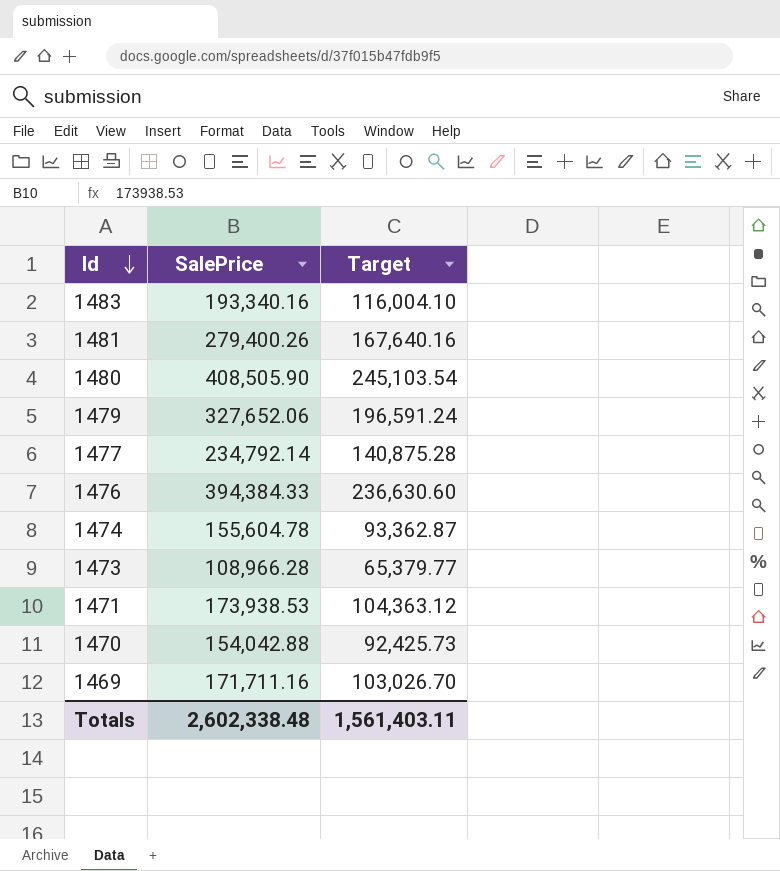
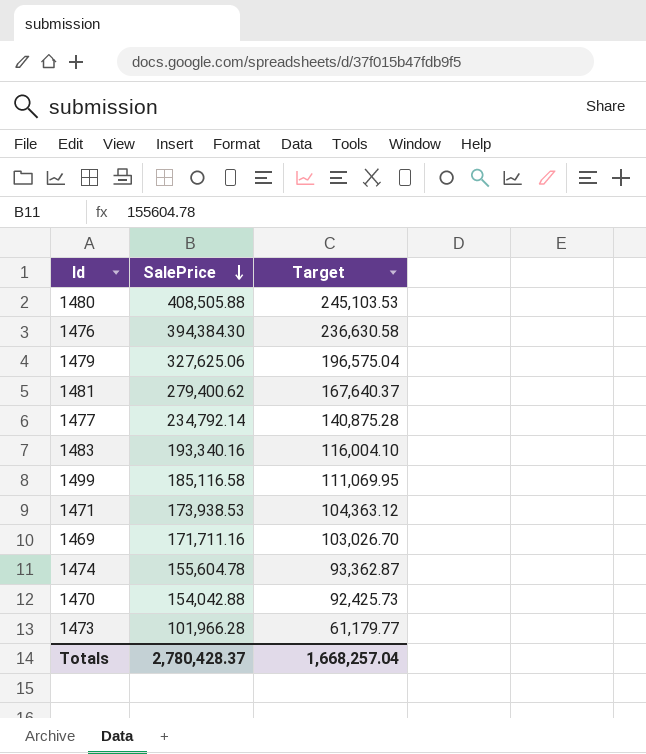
row order: Id descending -> SalePrice descending
1480 | SalePrice: 408,505.90 -> 408,505.88
1480 | Target: 245,103.54 -> 245,103.53
1476 | SalePrice: 394,384.33 -> 394,384.30
1476 | Target: 236,630.60 -> 236,630.58
1479 | SalePrice: 327,652.06 -> 327,625.06
1479 | Target: 196,591.24 -> 196,575.04
1481 | SalePrice: 279,400.26 -> 279,400.62
1481 | Target: 167,640.16 -> 167,640.37
row 1499: none -> 185,116.58 | 111,069.95
1473 | SalePrice: 108,966.28 -> 101,966.28
1473 | Target: 65,379.77 -> 61,179.77
Totals | SalePrice: 2,602,338.48 -> 2,780,428.37
Totals | Target: 1,561,403.11 -> 1,668,257.04

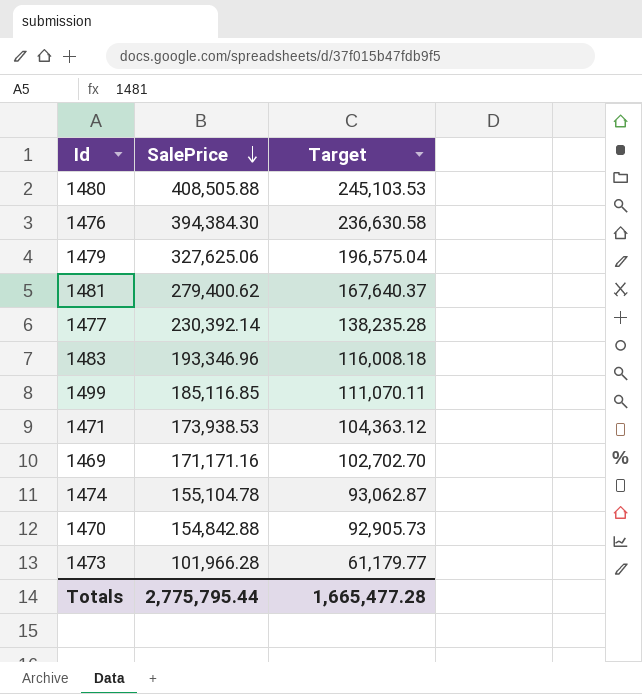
1477 | SalePrice: 234,792.14 -> 230,392.14
1477 | Target: 140,875.28 -> 138,235.28
1483 | SalePrice: 193,340.16 -> 193,346.96
1483 | Target: 116,004.10 -> 116,008.18
1499 | SalePrice: 185,116.58 -> 185,116.85
1499 | Target: 111,069.95 -> 111,070.11
1469 | SalePrice: 171,711.16 -> 171,171.16
1469 | Target: 103,026.70 -> 102,702.70
1474 | SalePrice: 155,604.78 -> 155,104.78
1474 | Target: 93,362.87 -> 93,062.87
1470 | SalePrice: 154,042.88 -> 154,842.88
1470 | Target: 92,425.73 -> 92,905.73
Totals | SalePrice: 2,780,428.37 -> 2,775,795.44
Totals | Target: 1,668,257.04 -> 1,665,477.28

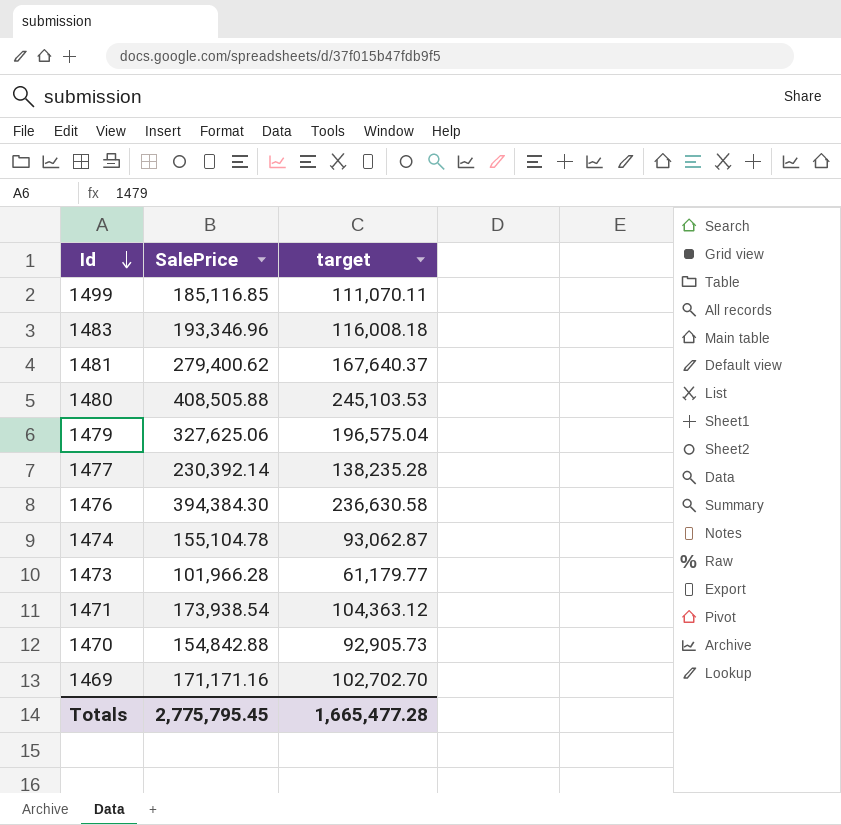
row order: SalePrice descending -> Id descending
column name: Target -> target
1471 | SalePrice: 173,938.53 -> 173,938.54
Totals | SalePrice: 2,775,795.44 -> 2,775,795.45

